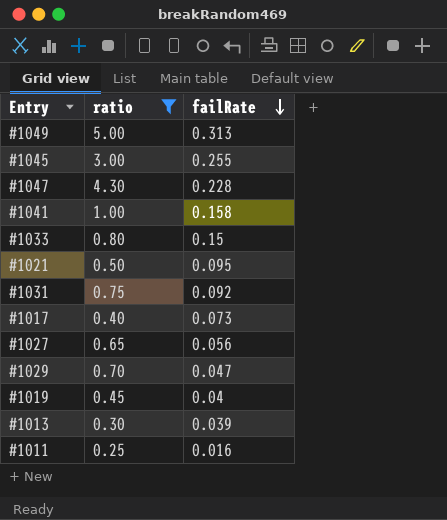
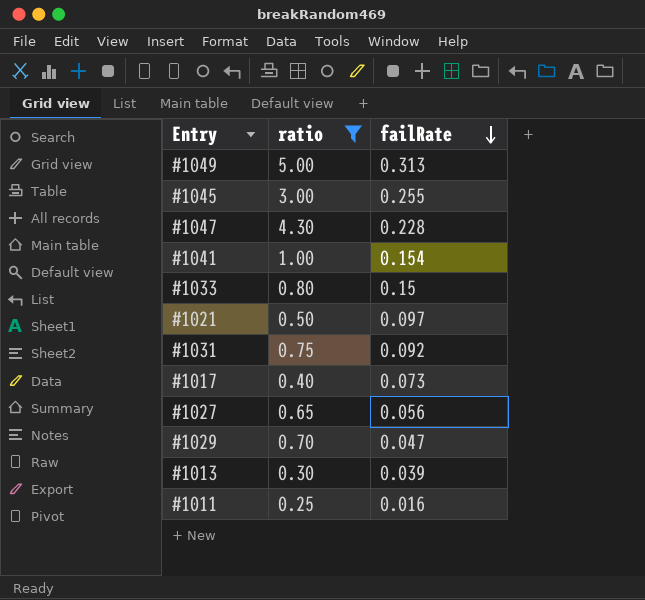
row #1019: 0.45 | 0.04 -> none
#1041 | failRate: 0.158 -> 0.154
#1021 | failRate: 0.095 -> 0.097

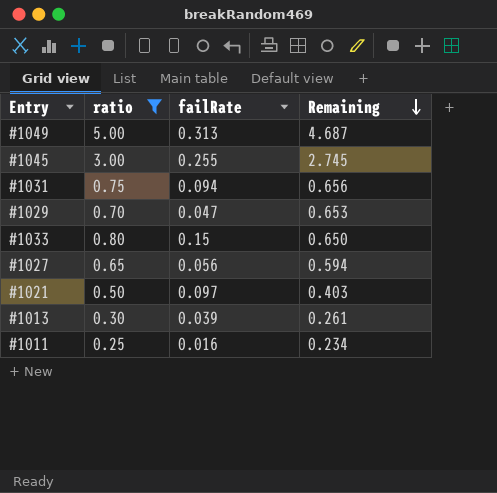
row order: failRate descending -> Remaining descending
column Remaining | formula: none -> [ratio] - [failRate]
row #1047: 4.30 | 0.228 -> none
row #1041: 1.00 | 0.154 -> none
row #1017: 0.40 | 0.073 -> none
#1031 | failRate: 0.092 -> 0.094

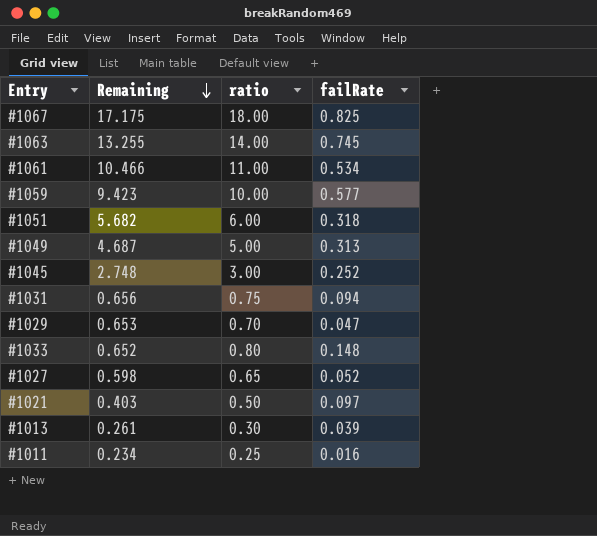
filter: ratio <= 5.00 -> none
column Remaining | position: 4 -> 2
#1045 | Remaining: 2.745 -> 2.748
#1045 | failRate: 0.255 -> 0.252
#1033 | Remaining: 0.650 -> 0.652
#1033 | failRate: 0.15 -> 0.148
#1027 | Remaining: 0.594 -> 0.598
#1027 | failRate: 0.056 -> 0.052

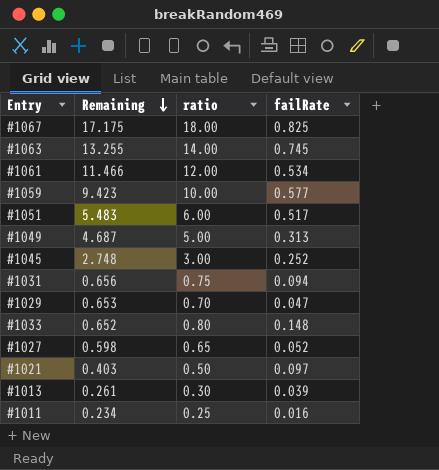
#1061 | Remaining: 10.466 -> 11.466
#1061 | ratio: 11.00 -> 12.00
#1051 | Remaining: 5.682 -> 5.483
#1051 | failRate: 0.318 -> 0.517

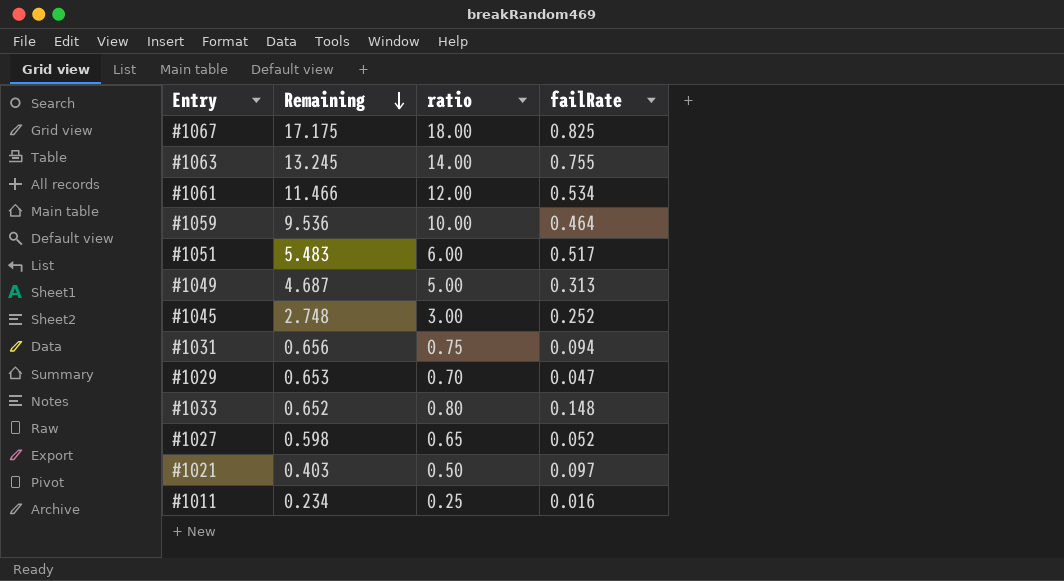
row #1013: 0.261 | 0.30 | 0.039 -> none
#1063 | Remaining: 13.255 -> 13.245
#1063 | failRate: 0.745 -> 0.755
#1059 | Remaining: 9.423 -> 9.536
#1059 | failRate: 0.577 -> 0.464

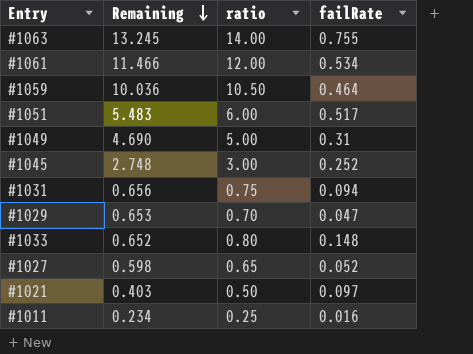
row #1067: 17.175 | 18.00 | 0.825 -> none
#1059 | Remaining: 9.536 -> 10.036
#1059 | ratio: 10.00 -> 10.50
#1049 | Remaining: 4.687 -> 4.690
#1049 | failRate: 0.313 -> 0.31

